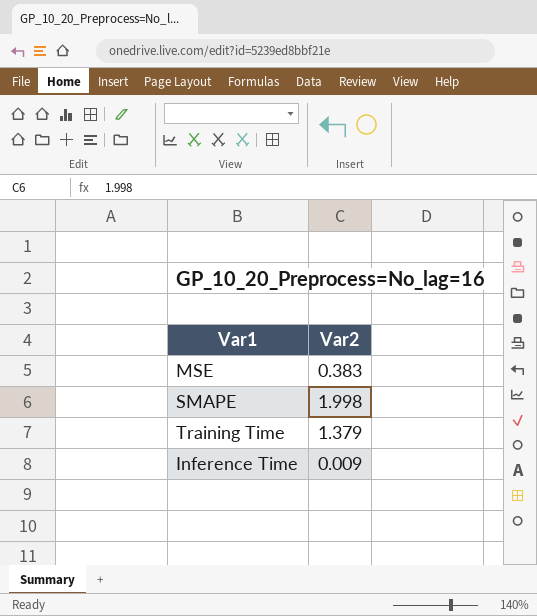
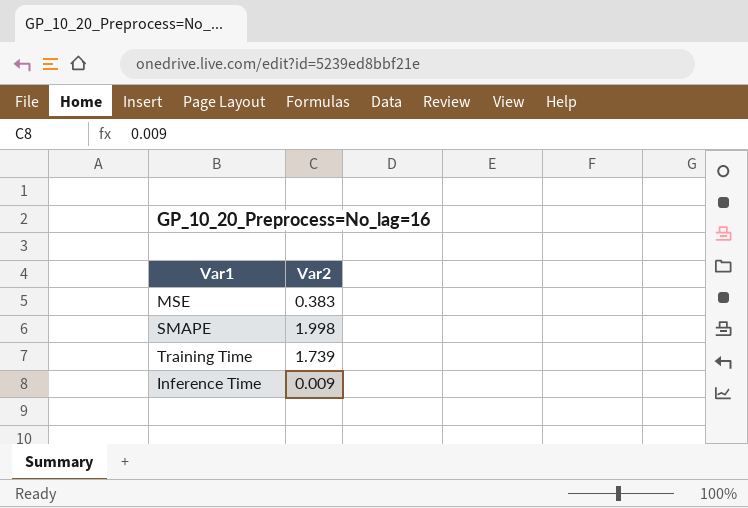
Training Time | Var2: 1.379 -> 1.739

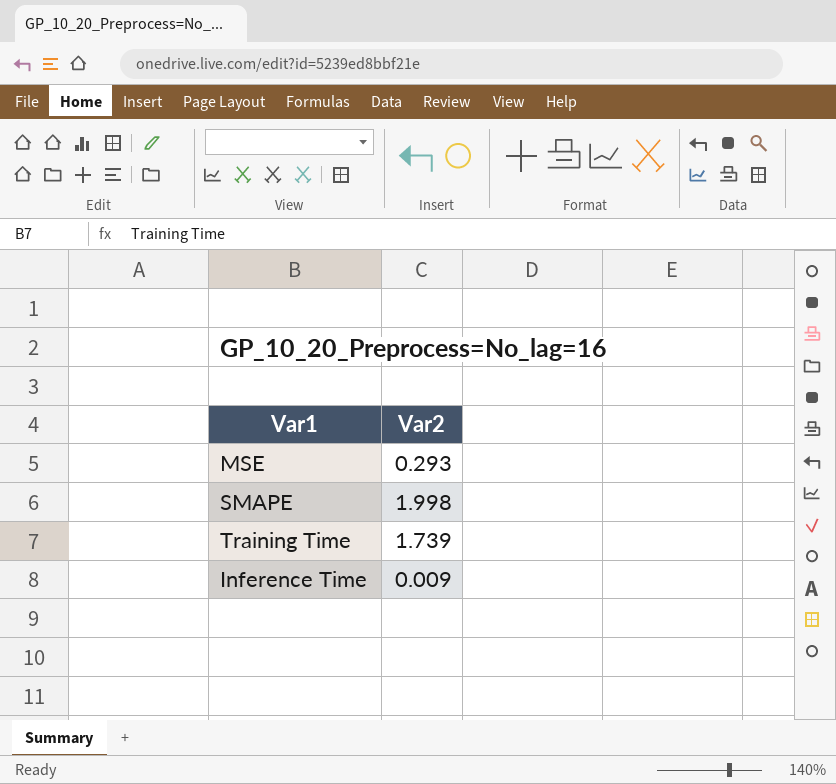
MSE | Var2: 0.383 -> 0.293

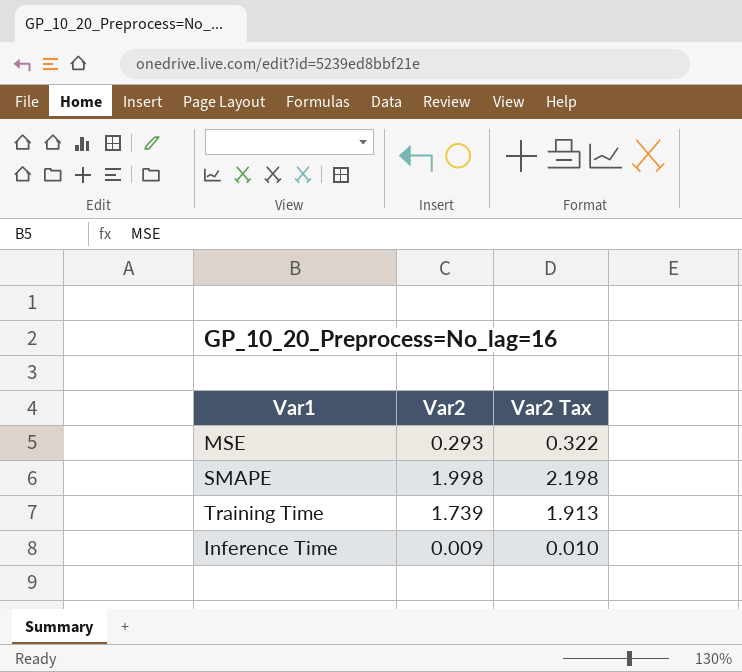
column Var2 Tax | formula: none -> [Var2] * 1.1

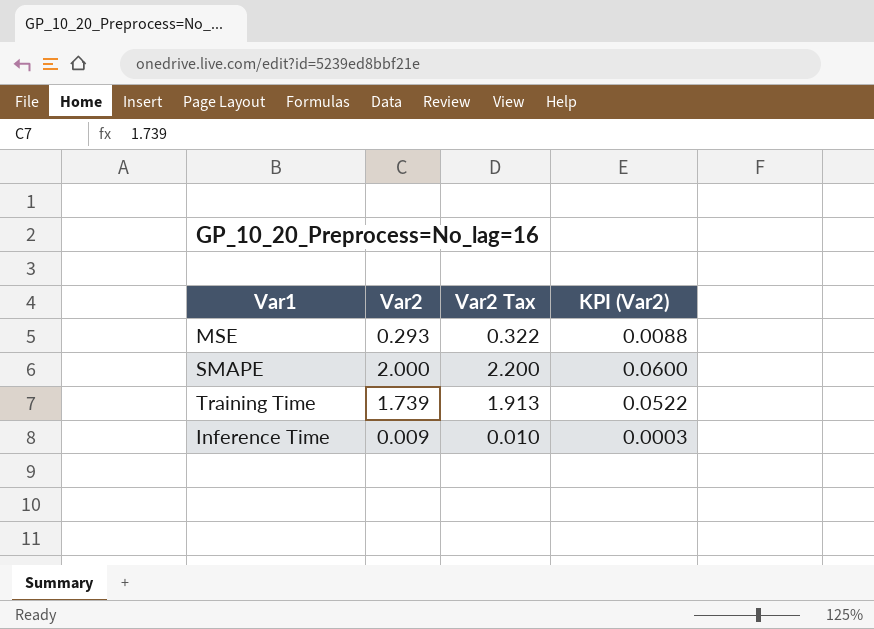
column KPI (Var2) | formula: none -> [Var2] * 0.03
SMAPE | Var2: 1.998 -> 2.000
SMAPE | Var2 Tax: 2.198 -> 2.200

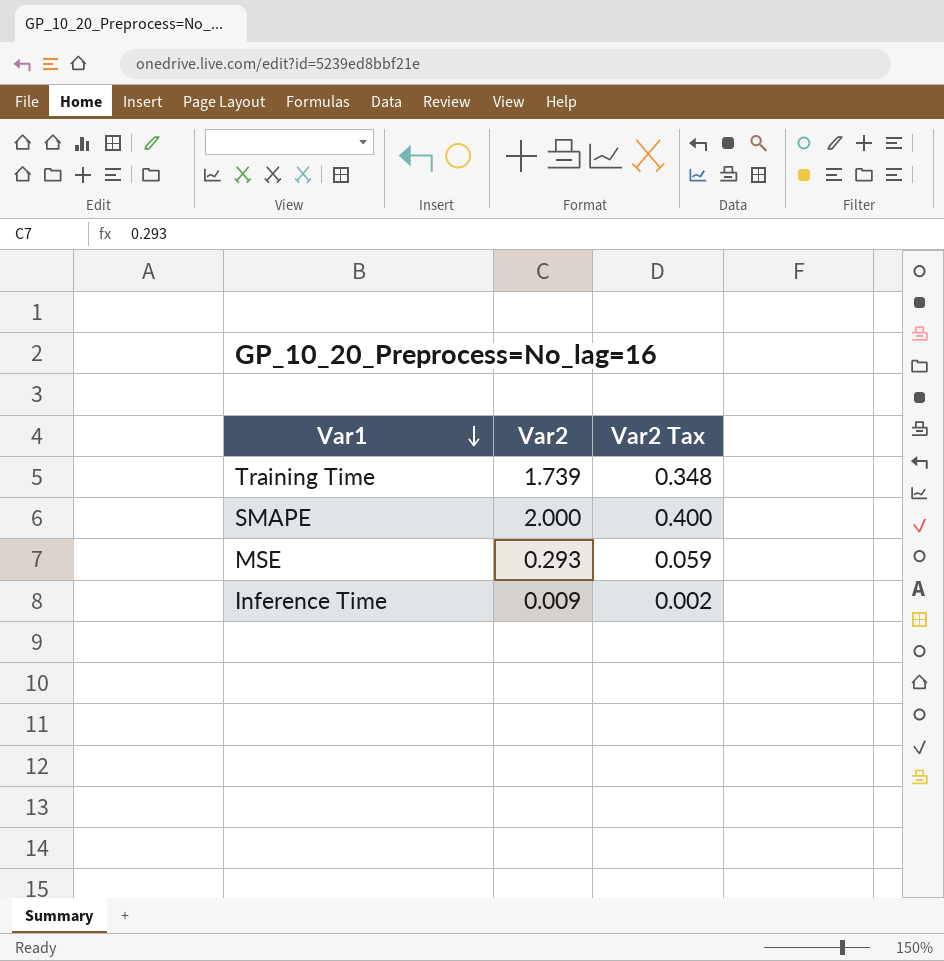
row order: none -> Var1 descending
column KPI (Var2) | formula: [Var2] * 0.03 -> none
column Var2 Tax | formula: [Var2] * 1.1 -> [Var2] * 0.2

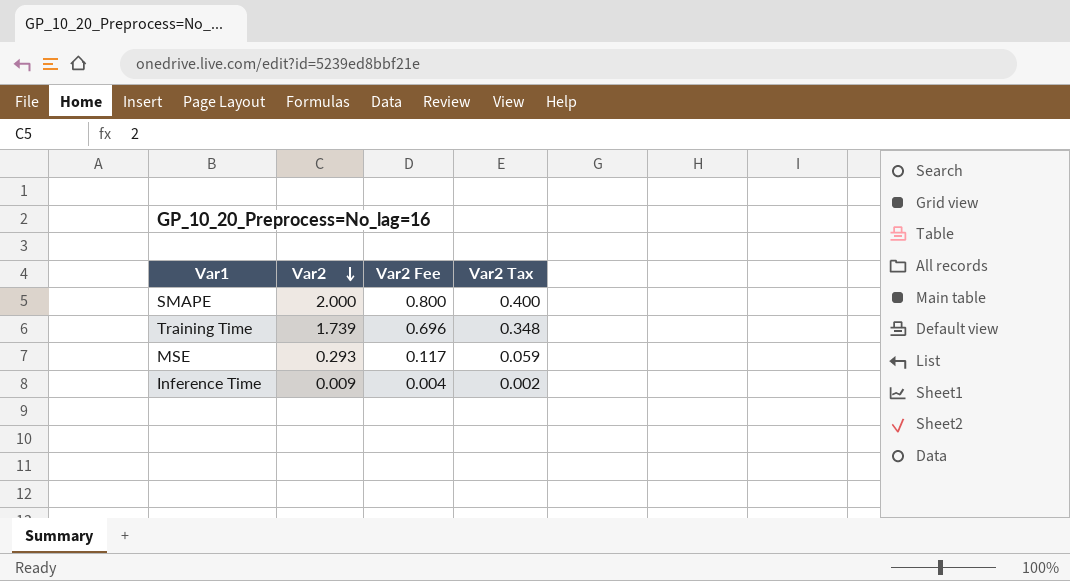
row order: Var1 descending -> Var2 descending
column Var2 Fee | formula: none -> [Var2] * 0.4

